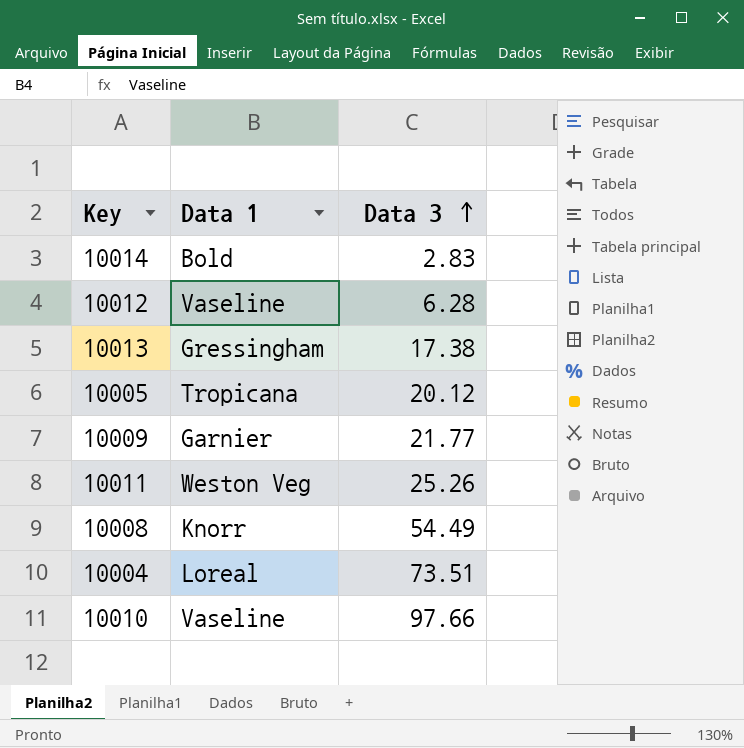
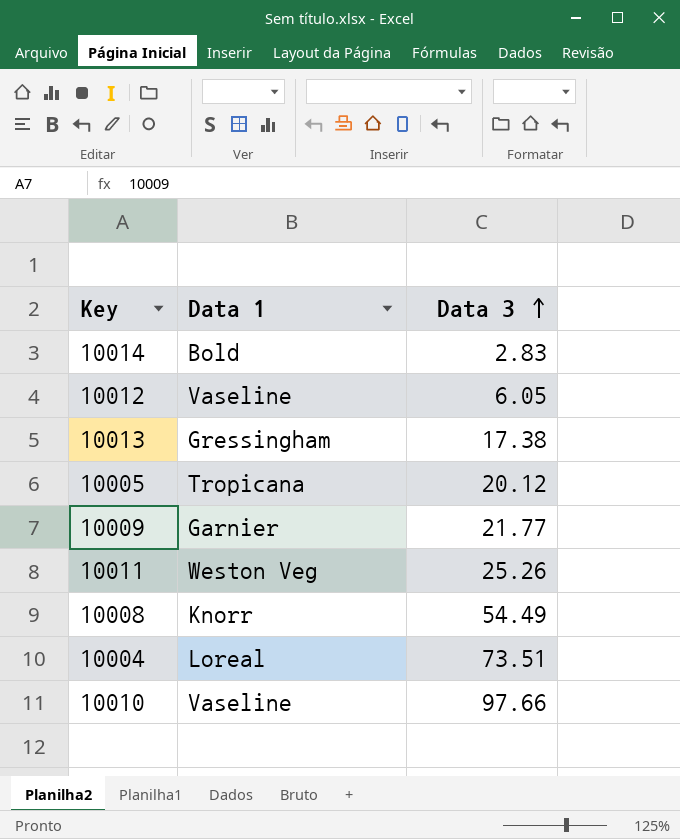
10012 | Data 3: 6.28 -> 6.05

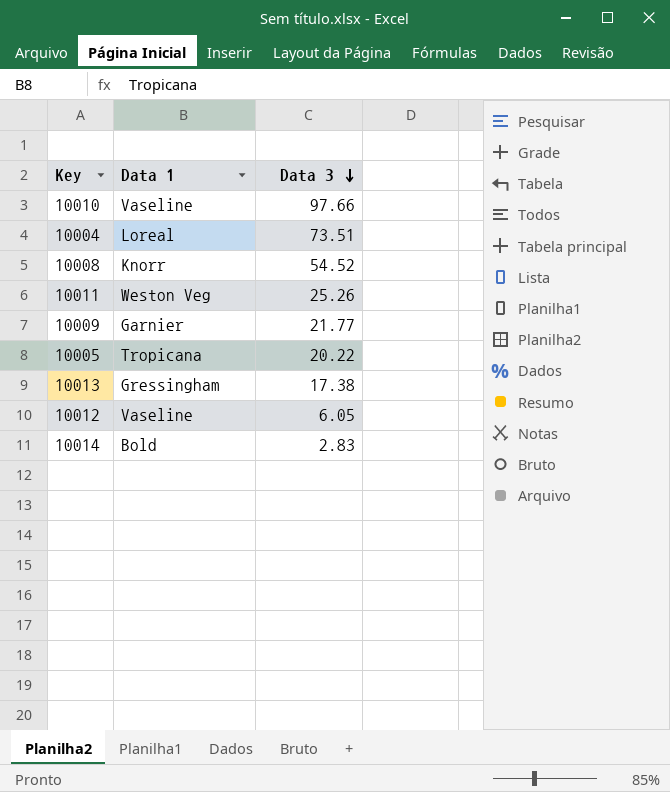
row order: Data 3 ascending -> Data 3 descending
10008 | Data 3: 54.49 -> 54.52
10005 | Data 3: 20.12 -> 20.22

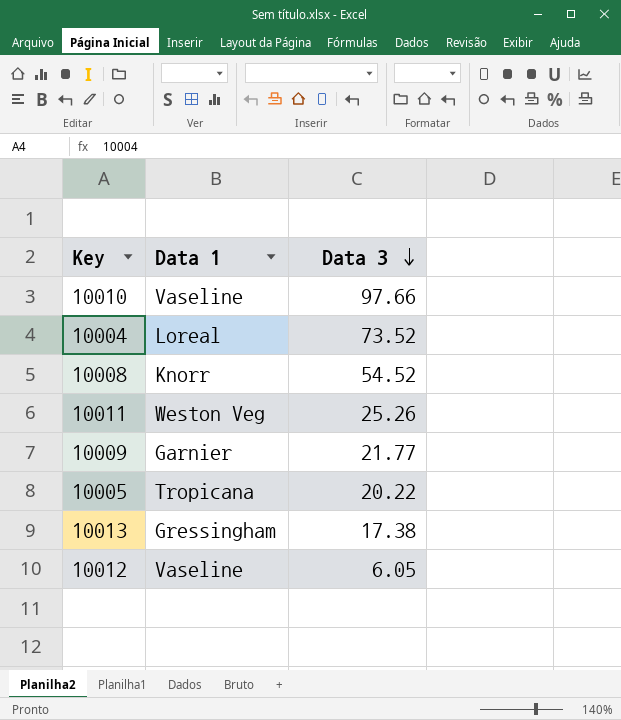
row 10014: Bold | 2.83 -> none
10004 | Data 3: 73.51 -> 73.52

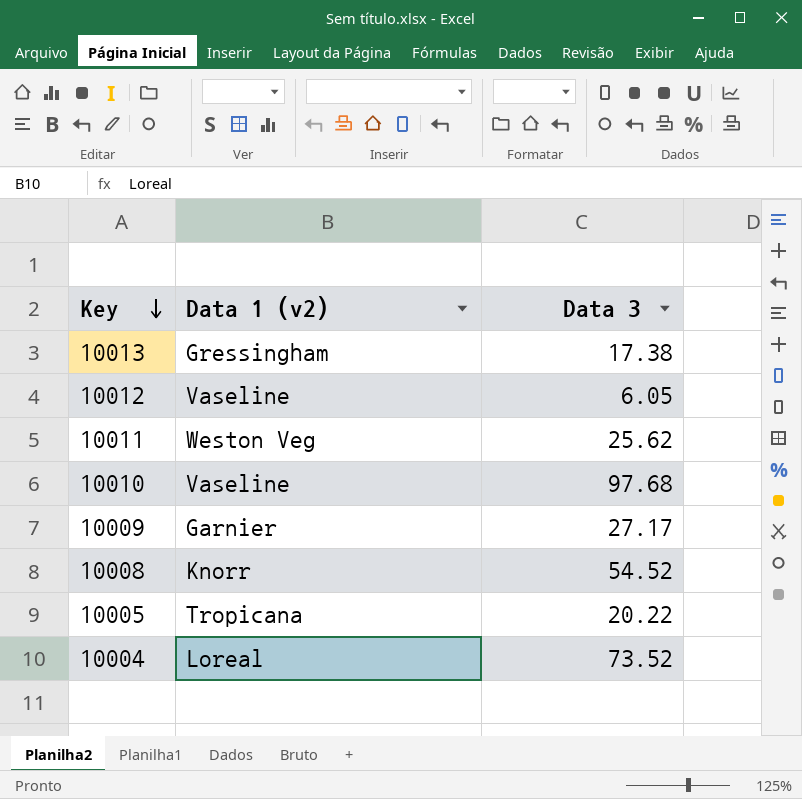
row order: Data 3 descending -> Key descending
column name: Data 1 -> Data 1 (v2)
10011 | Data 3: 25.26 -> 25.62
10010 | Data 3: 97.66 -> 97.68
10009 | Data 3: 21.77 -> 27.17

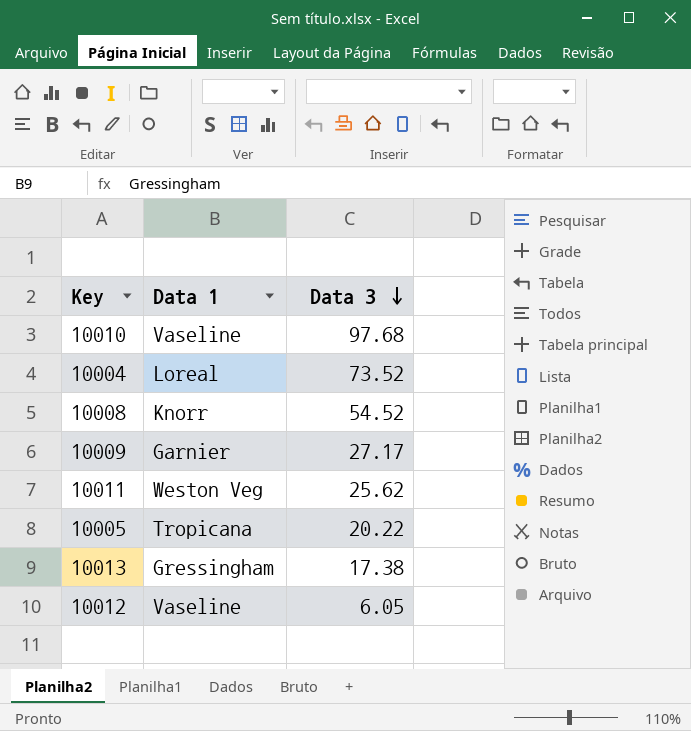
row order: Key descending -> Data 3 descending
column name: Data 1 (v2) -> Data 1

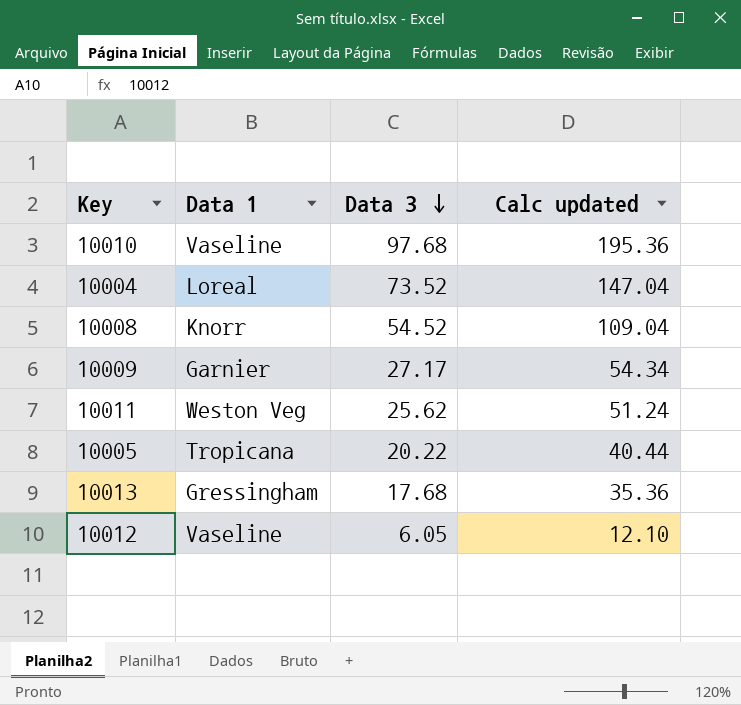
column Calc updated | formula: none -> [Data 3] * 2
10013 | Data 3: 17.38 -> 17.68

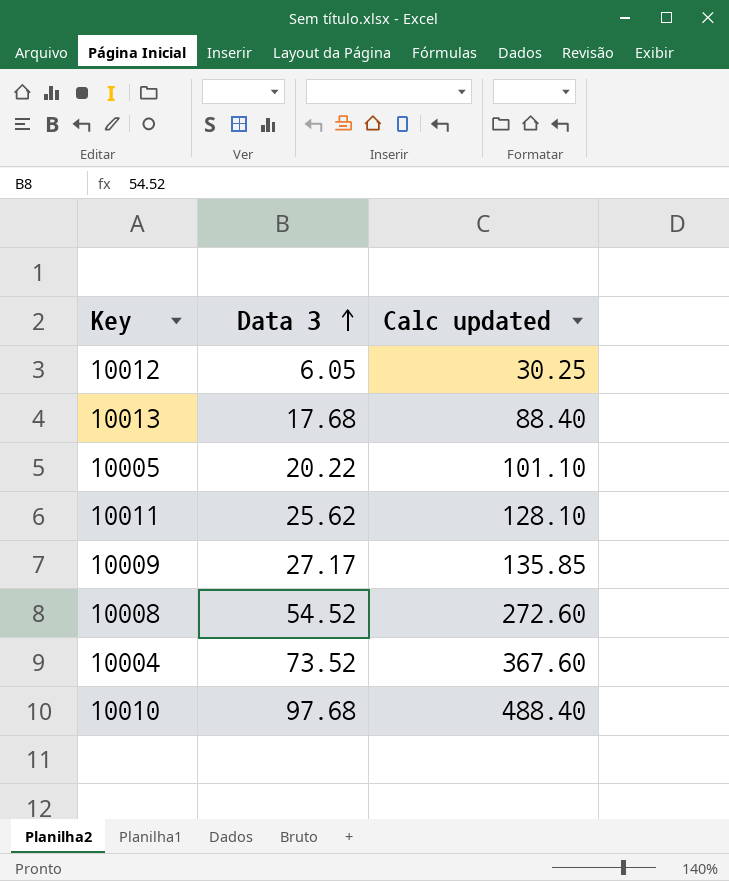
row order: Data 3 descending -> Data 3 ascending
column Data 1 | position: 2 -> none
column Calc updated | formula: [Data 3] * 2 -> [Data 3] * 5

